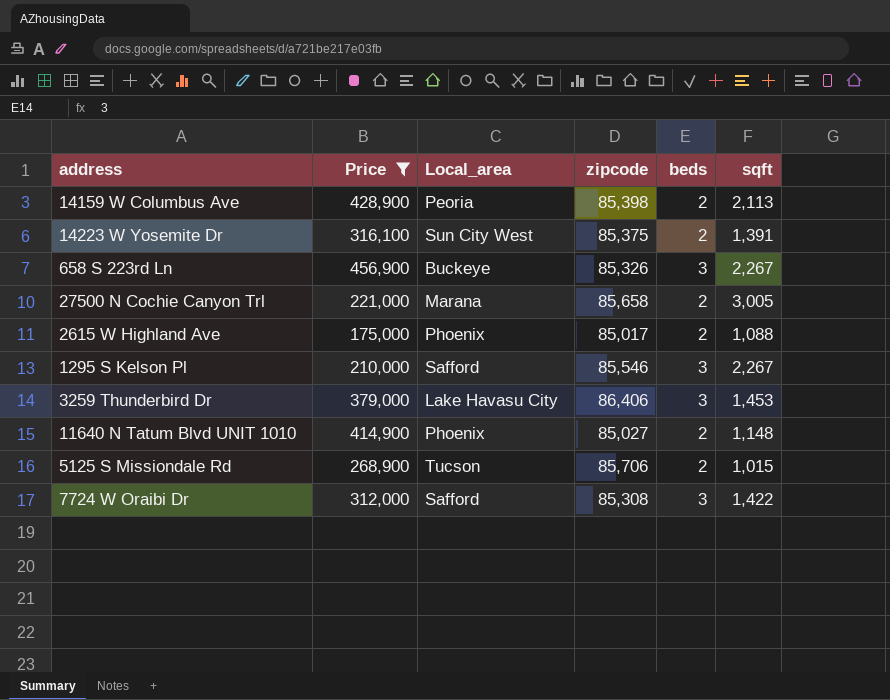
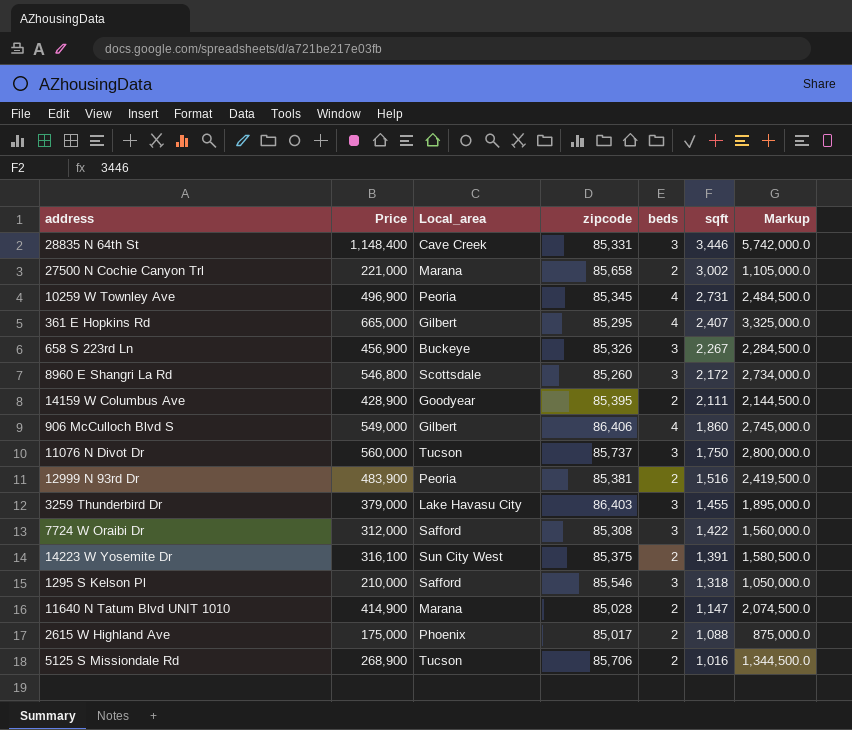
filter: Price <= 456,900 -> none
row order: none -> sqft descending
column Markup | formula: none -> [Price] * 5
27500 N Cochie Canyon Trl | sqft: 3,005 -> 3,002
14159 W Columbus Ave | Local_area: Peoria -> Goodyear
14159 W Columbus Ave | zipcode: 85,398 -> 85,395
14159 W Columbus Ave | sqft: 2,113 -> 2,111
3259 Thunderbird Dr | zipcode: 86,406 -> 86,403
3259 Thunderbird Dr | sqft: 1,453 -> 1,455
1295 S Kelson Pl | sqft: 2,267 -> 1,318
11640 N Tatum Blvd UNIT 1010 | Local_area: Phoenix -> Marana
11640 N Tatum Blvd UNIT 1010 | zipcode: 85,027 -> 85,028
11640 N Tatum Blvd UNIT 1010 | sqft: 1,148 -> 1,147
5125 S Missiondale Rd | sqft: 1,015 -> 1,016

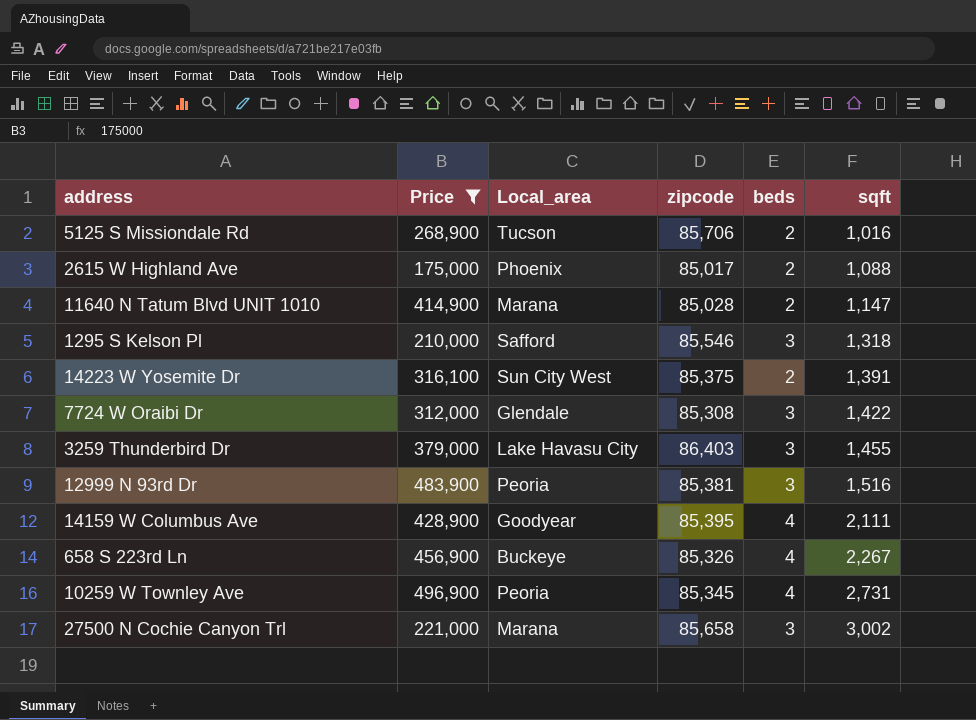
filter: none -> Price <= 496,900
row order: sqft descending -> sqft ascending
column Markup | formula: [Price] * 5 -> none
7724 W Oraibi Dr | Local_area: Safford -> Glendale
12999 N 93rd Dr | beds: 2 -> 3
14159 W Columbus Ave | beds: 2 -> 4
658 S 223rd Ln | beds: 3 -> 4
27500 N Cochie Canyon Trl | beds: 2 -> 3

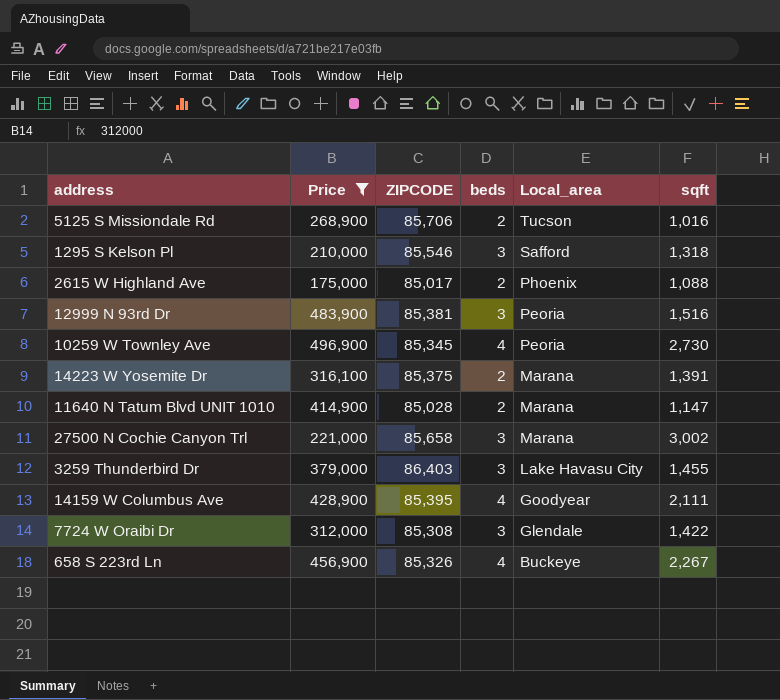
row order: sqft ascending -> Local_area descending
column name: zipcode -> ZIPCODE
column Local_area | position: 3 -> 5
10259 W Townley Ave | sqft: 2,731 -> 2,730
14223 W Yosemite Dr | Local_area: Sun City West -> Marana

